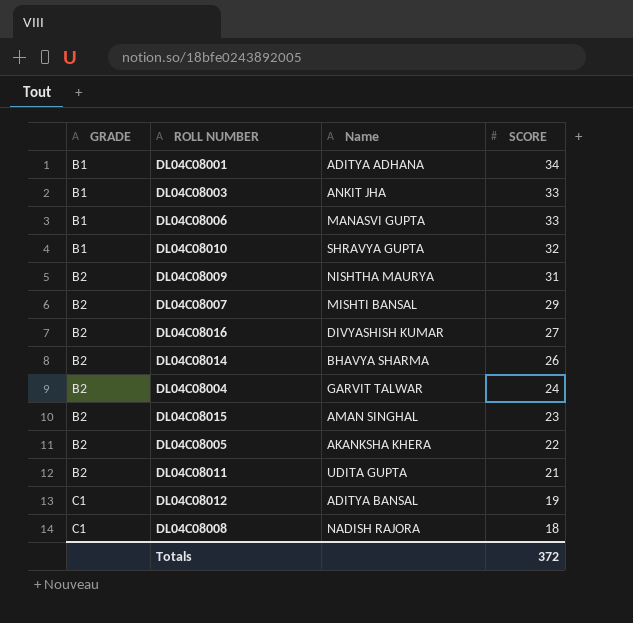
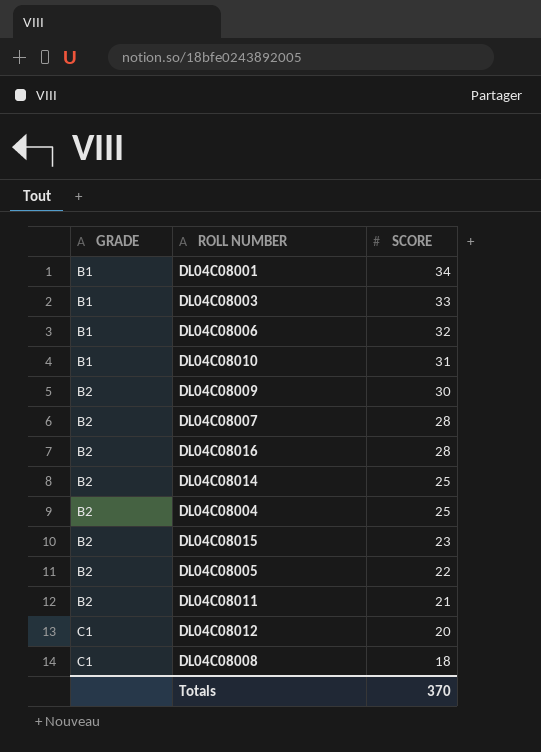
column Name | position: 3 -> none
DL04C08006 | SCORE: 33 -> 32
DL04C08010 | SCORE: 32 -> 31
DL04C08009 | SCORE: 31 -> 30
DL04C08007 | SCORE: 29 -> 28
DL04C08016 | SCORE: 27 -> 28
DL04C08014 | SCORE: 26 -> 25
DL04C08004 | SCORE: 24 -> 25
DL04C08012 | SCORE: 19 -> 20
Totals | SCORE: 372 -> 370

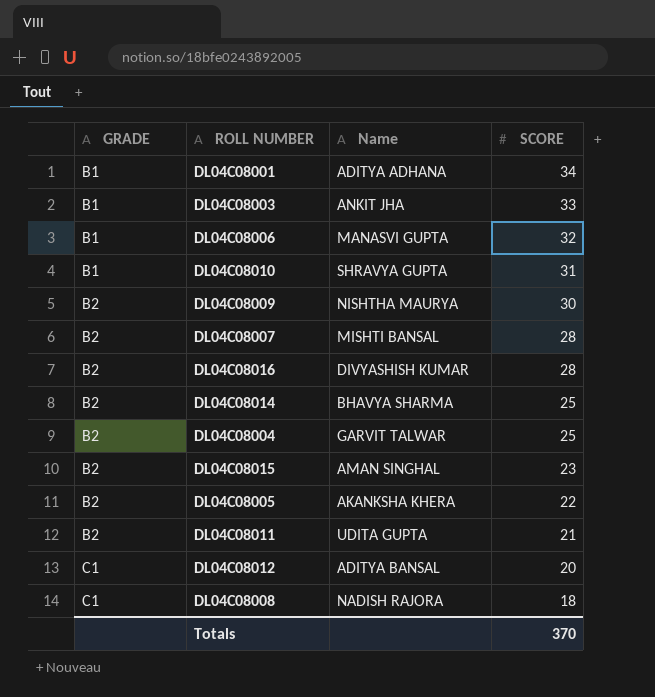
column Name | position: none -> 3

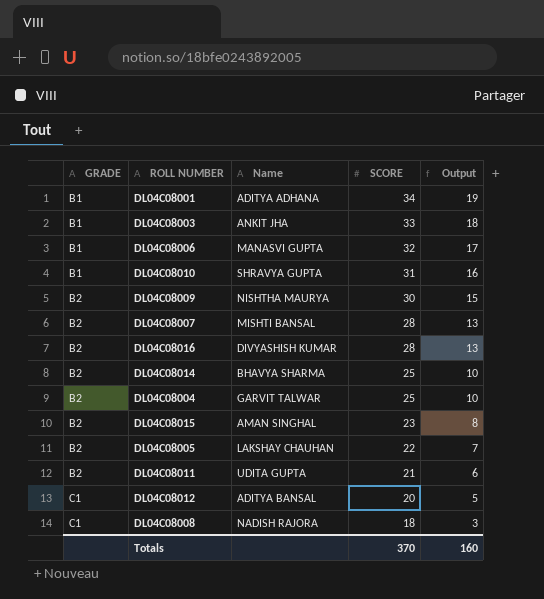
column Output | formula: none -> [SCORE] - 15
DL04C08005 | Name: AKANKSHA KHERA -> LAKSHAY CHAUHAN

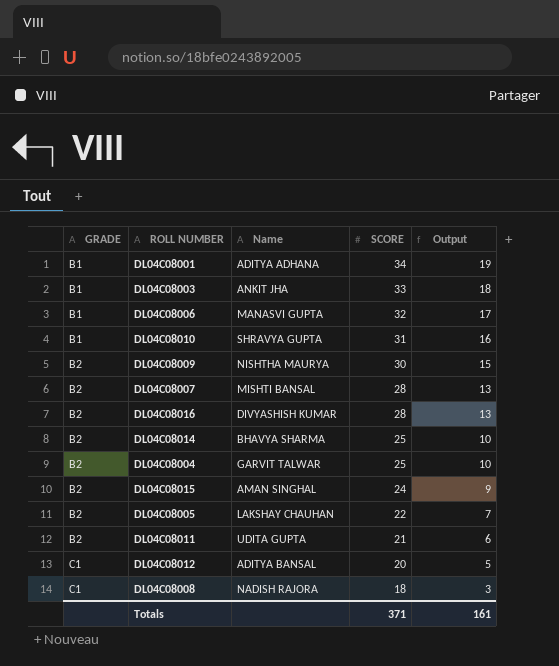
DL04C08015 | SCORE: 23 -> 24
DL04C08015 | Output: 8 -> 9
Totals | SCORE: 370 -> 371
Totals | Output: 160 -> 161

